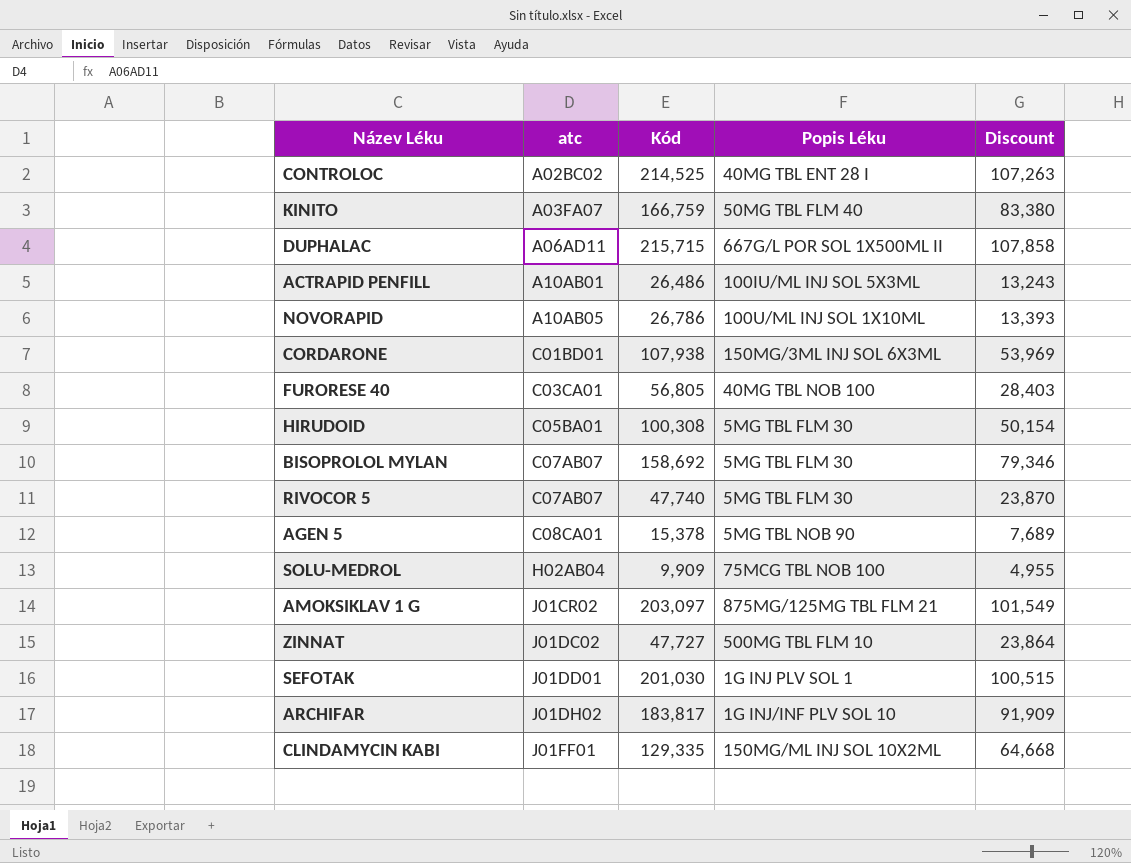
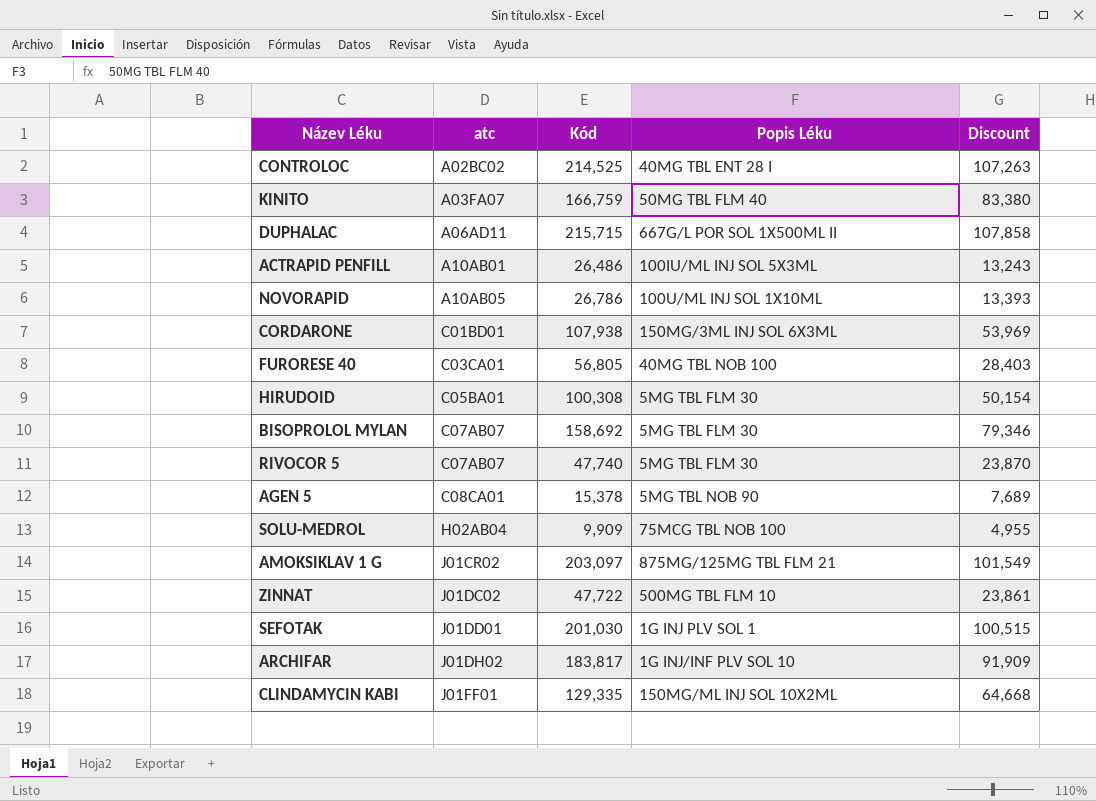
ZINNAT | Kód: 47,727 -> 47,722
ZINNAT | Discount: 23,864 -> 23,861

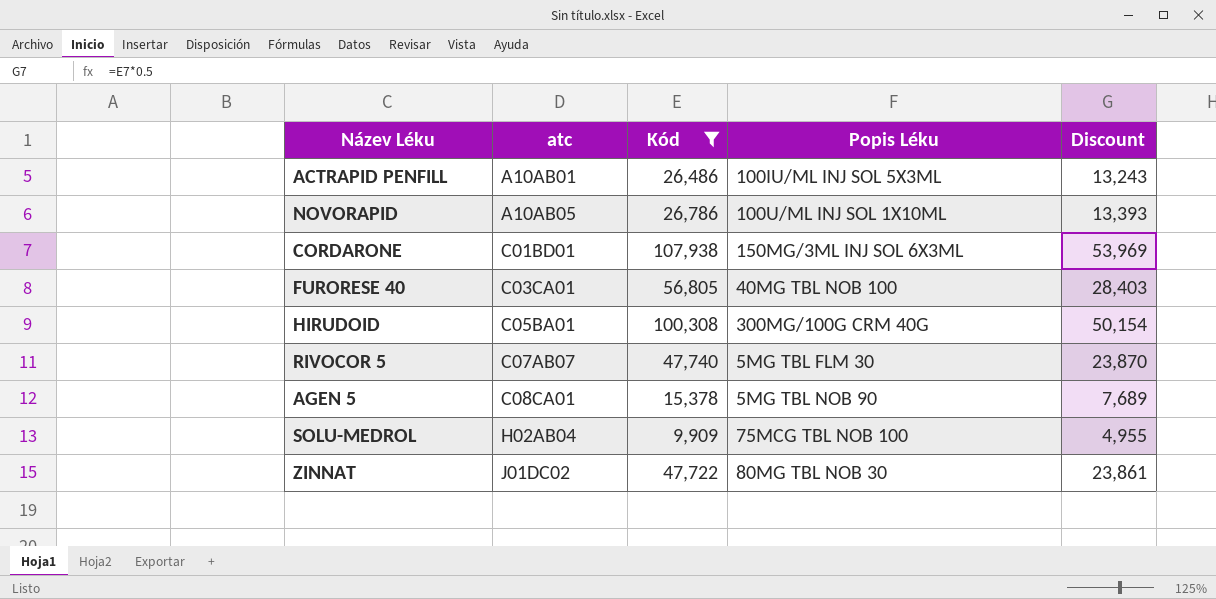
filter: none -> Kód <= 107,938
HIRUDOID | Popis Léku: 5MG TBL FLM 30 -> 300MG/100G CRM 40G
ZINNAT | Popis Léku: 500MG TBL FLM 10 -> 80MG TBL NOB 30

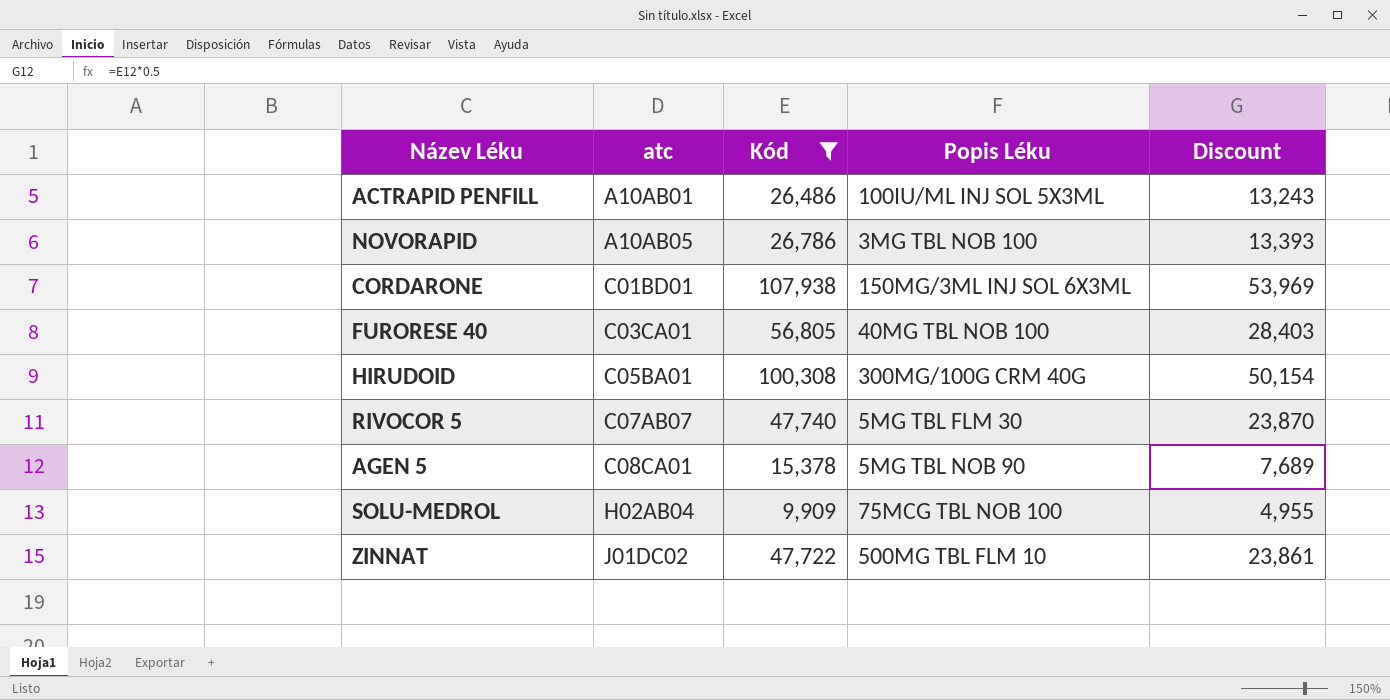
NOVORAPID | Popis Léku: 100U/ML INJ SOL 1X10ML -> 3MG TBL NOB 100
ZINNAT | Popis Léku: 80MG TBL NOB 30 -> 500MG TBL FLM 10

